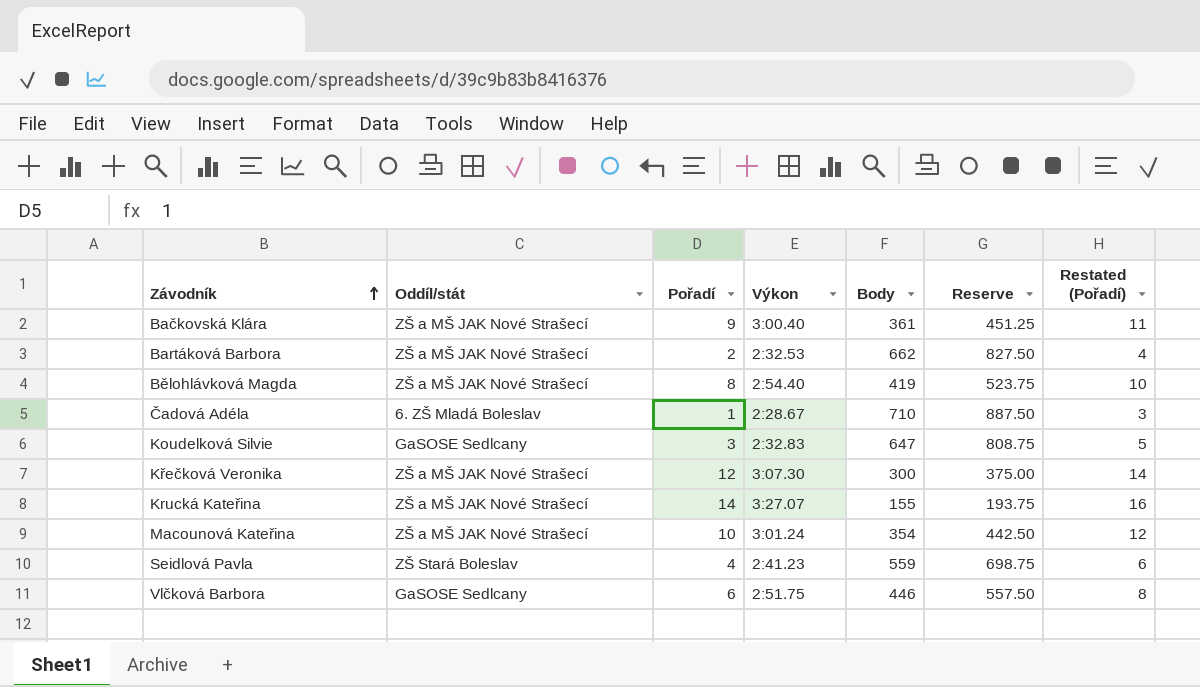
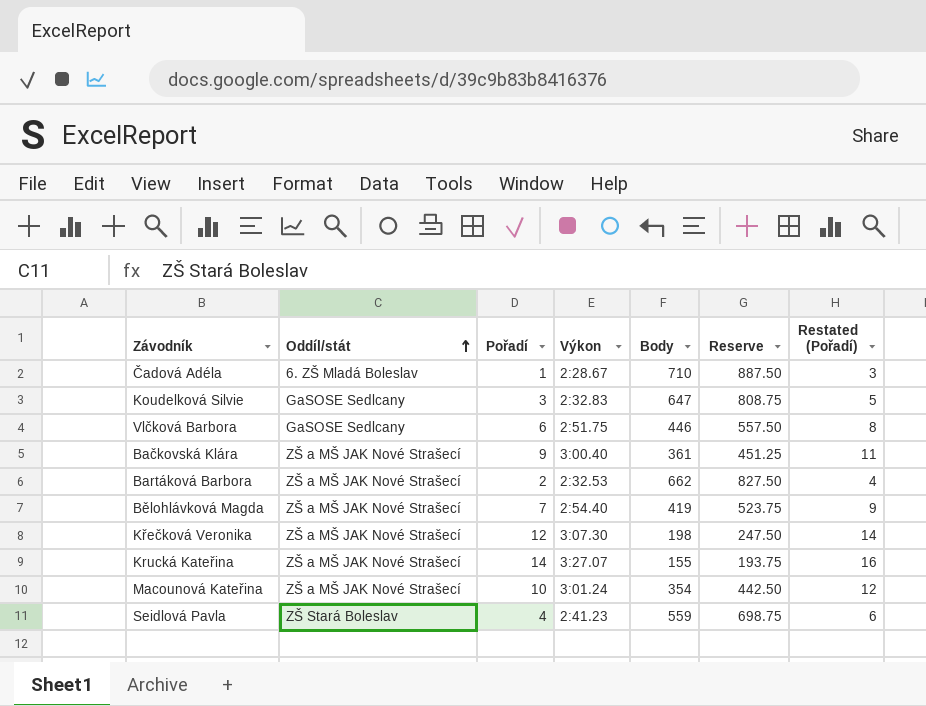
row order: Závodník ascending -> Oddíl/stát ascending
Bělohlávková Magda | Pořadí: 8 -> 7
Bělohlávková Magda | Restated (Pořadí): 10 -> 9
Křečková Veronika | Body: 300 -> 198
Křečková Veronika | Reserve: 375.00 -> 247.50

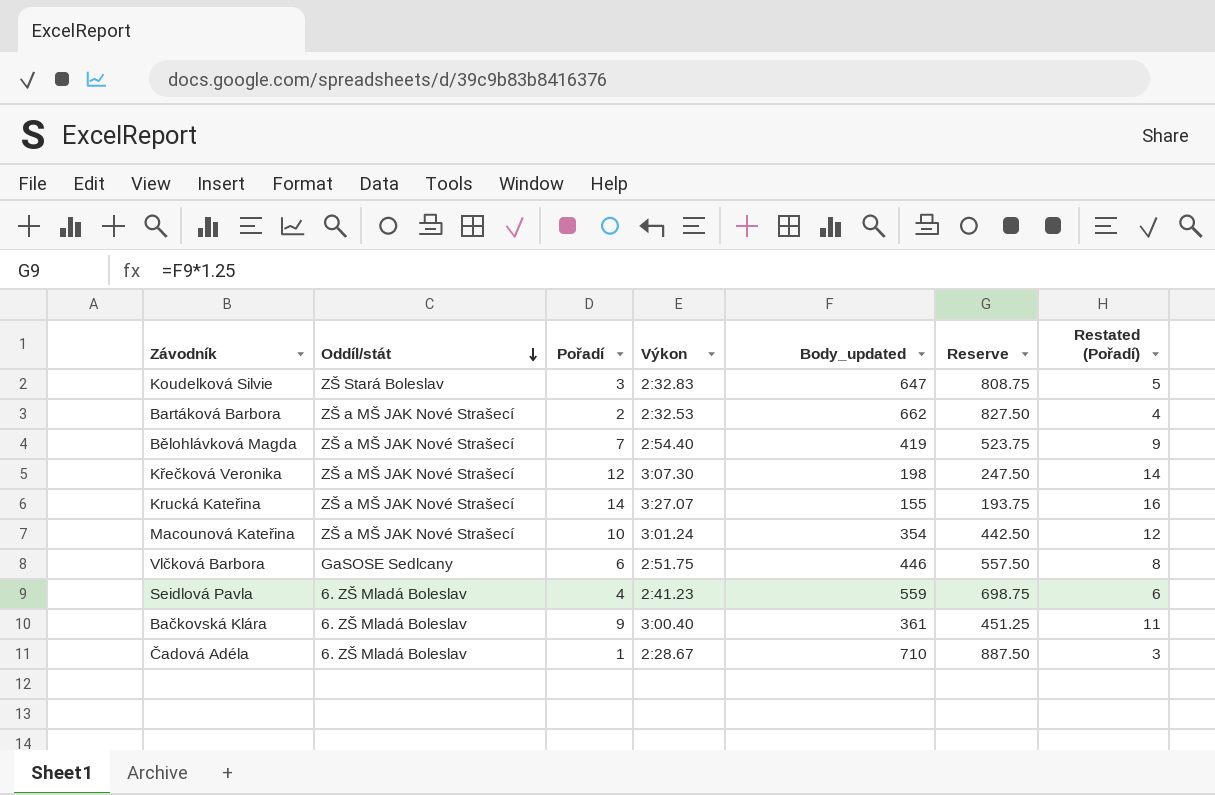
row order: Oddíl/stát ascending -> Oddíl/stát descending
column name: Body -> Body_updated
Koudelková Silvie | Oddíl/stát: GaSOSE Sedlcany -> ZŠ Stará Boleslav
Seidlová Pavla | Oddíl/stát: ZŠ Stará Boleslav -> 6. ZŠ Mladá Boleslav
Bačkovská Klára | Oddíl/stát: ZŠ a MŠ JAK Nové Strašecí -> 6. ZŠ Mladá Boleslav

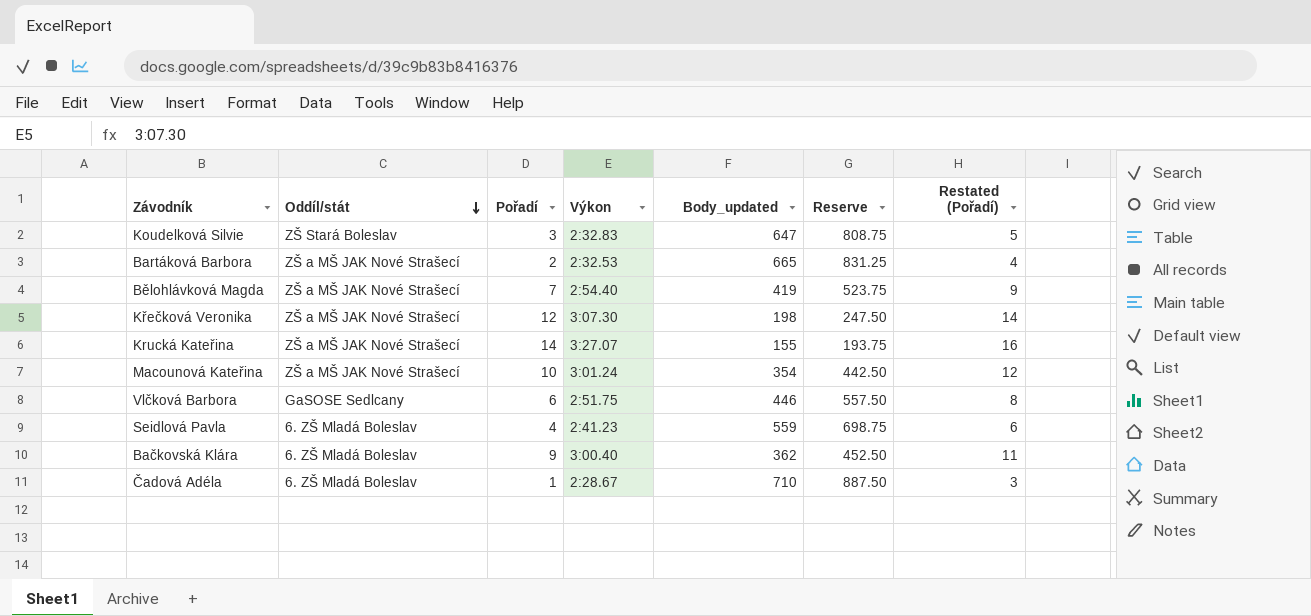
Bartáková Barbora | Body_updated: 662 -> 665
Bartáková Barbora | Reserve: 827.50 -> 831.25
Bačkovská Klára | Body_updated: 361 -> 362
Bačkovská Klára | Reserve: 451.25 -> 452.50

